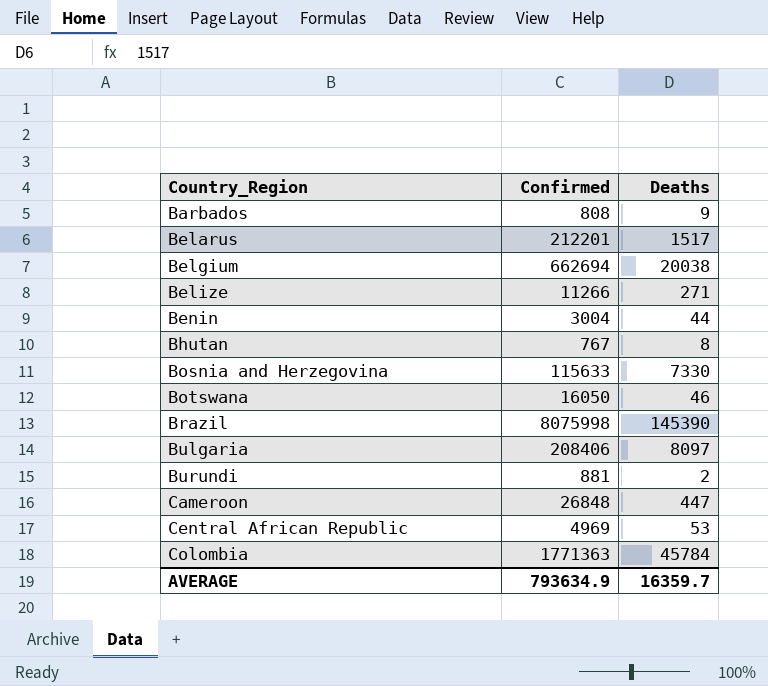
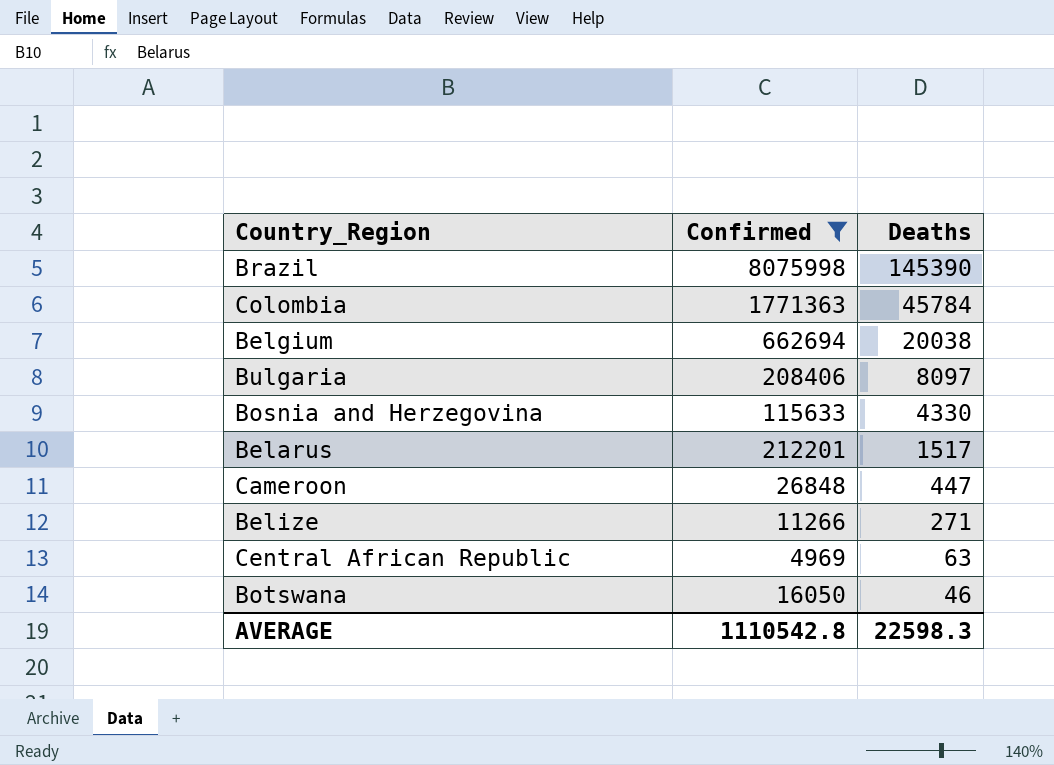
filter: none -> Confirmed >= 4969
row order: Country_Region ascending -> Deaths descending
Bosnia and Herzegovina | Deaths: 7330 -> 4330
Central African Republic | Deaths: 53 -> 63
AVERAGE | Confirmed: 793634.9 -> 1110542.8
AVERAGE | Deaths: 16359.7 -> 22598.3

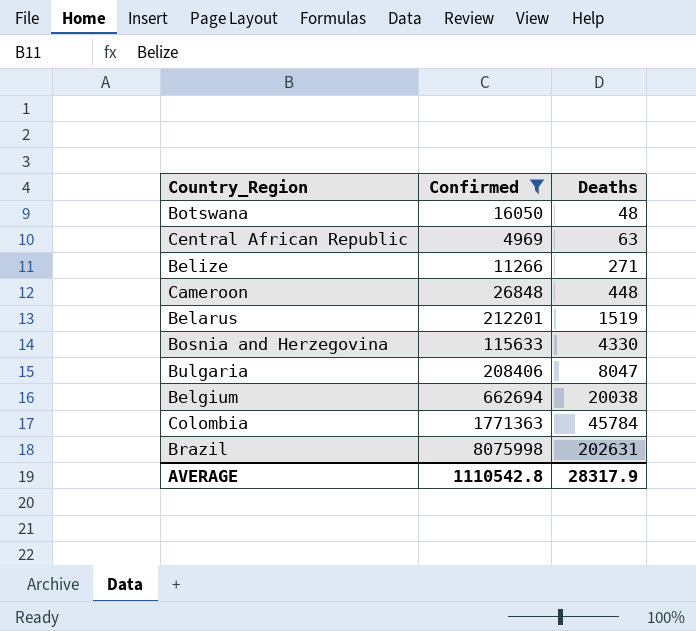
row order: Deaths descending -> Deaths ascending
Botswana | Deaths: 46 -> 48
Cameroon | Deaths: 447 -> 448
Belarus | Deaths: 1517 -> 1519
Bulgaria | Deaths: 8097 -> 8047
Brazil | Deaths: 145390 -> 202631
AVERAGE | Deaths: 22598.3 -> 28317.9

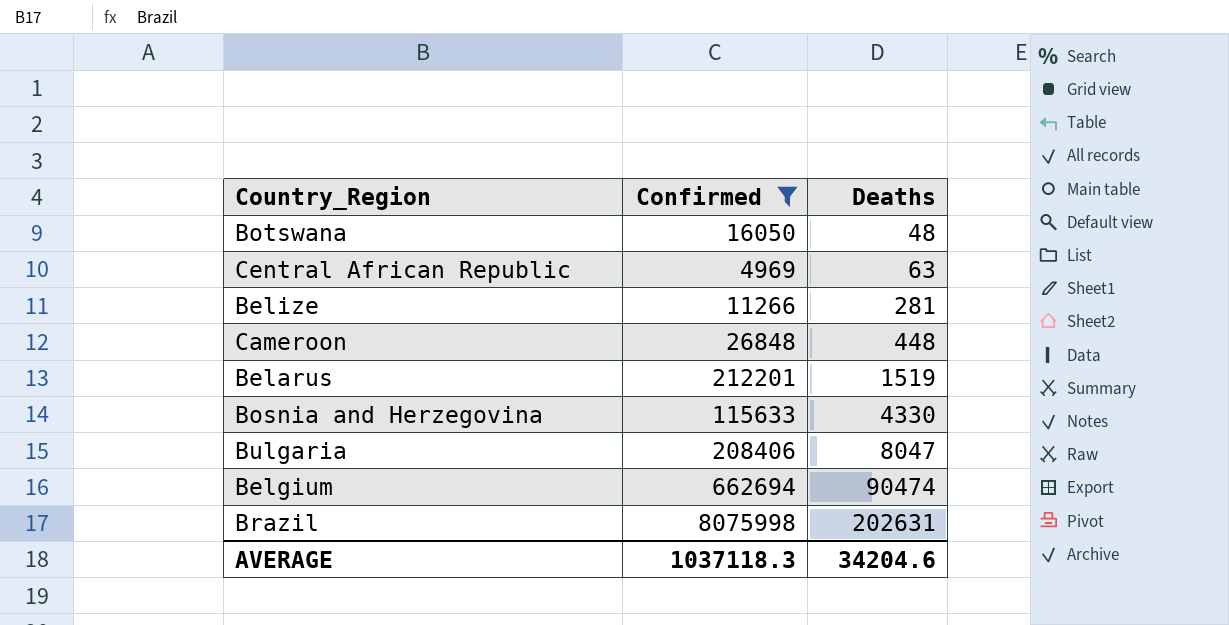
row Colombia: 1771363 | 45784 -> none
Belize | Deaths: 271 -> 281
Belgium | Deaths: 20038 -> 90474
AVERAGE | Confirmed: 1110542.8 -> 1037118.3
AVERAGE | Deaths: 28317.9 -> 34204.6

